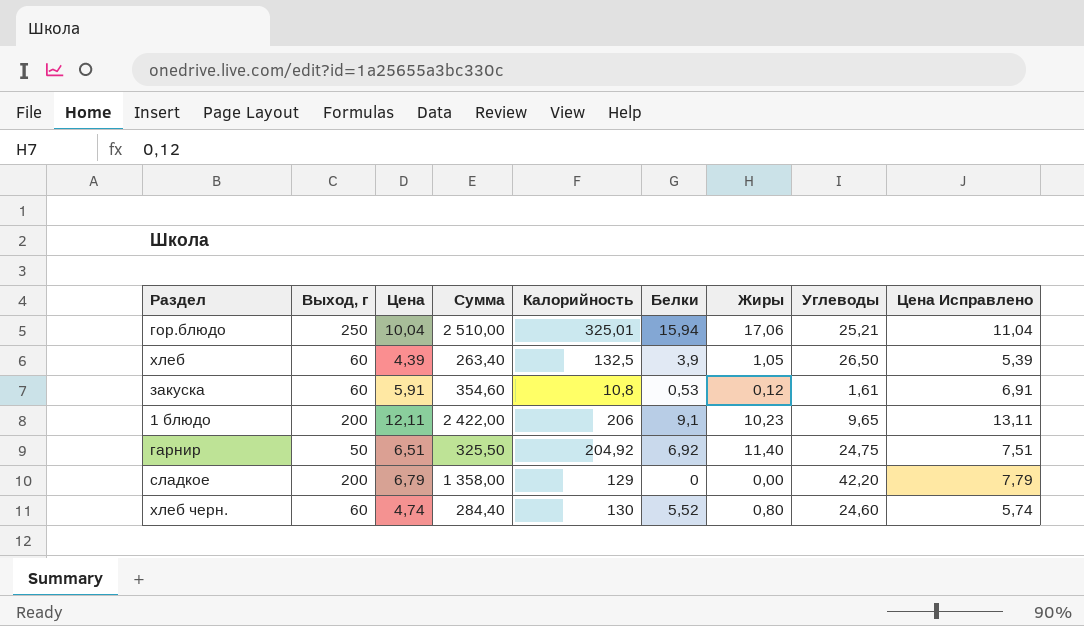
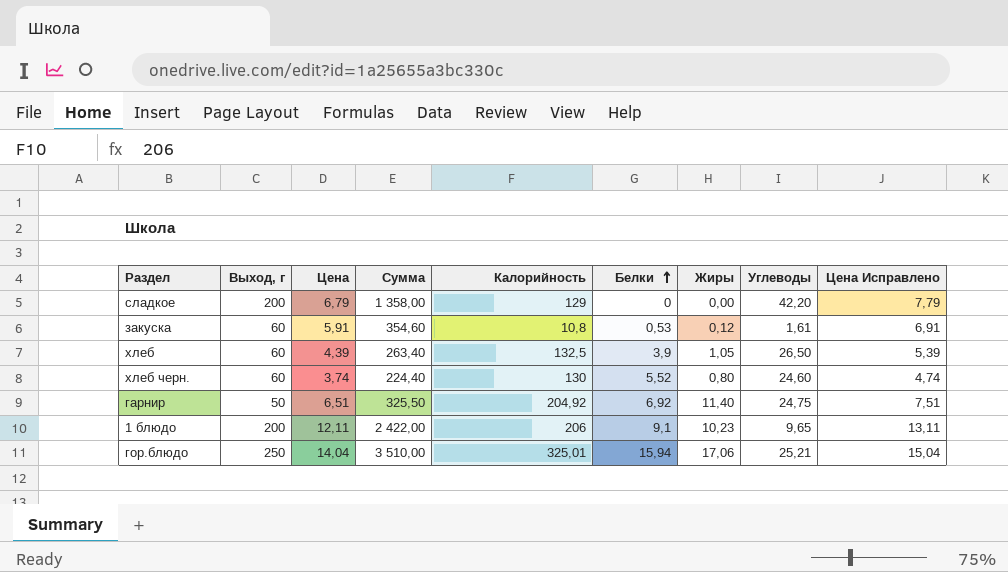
row order: none -> Белки ascending
хлеб черн. | Цена: 4,74 -> 3,74
хлеб черн. | Сумма: 284,40 -> 224,40
хлеб черн. | Цена Исправлено: 5,74 -> 4,74
гор.блюдо | Цена: 10,04 -> 14,04
гор.блюдо | Сумма: 2 510,00 -> 3 510,00
гор.блюдо | Цена Исправлено: 11,04 -> 15,04

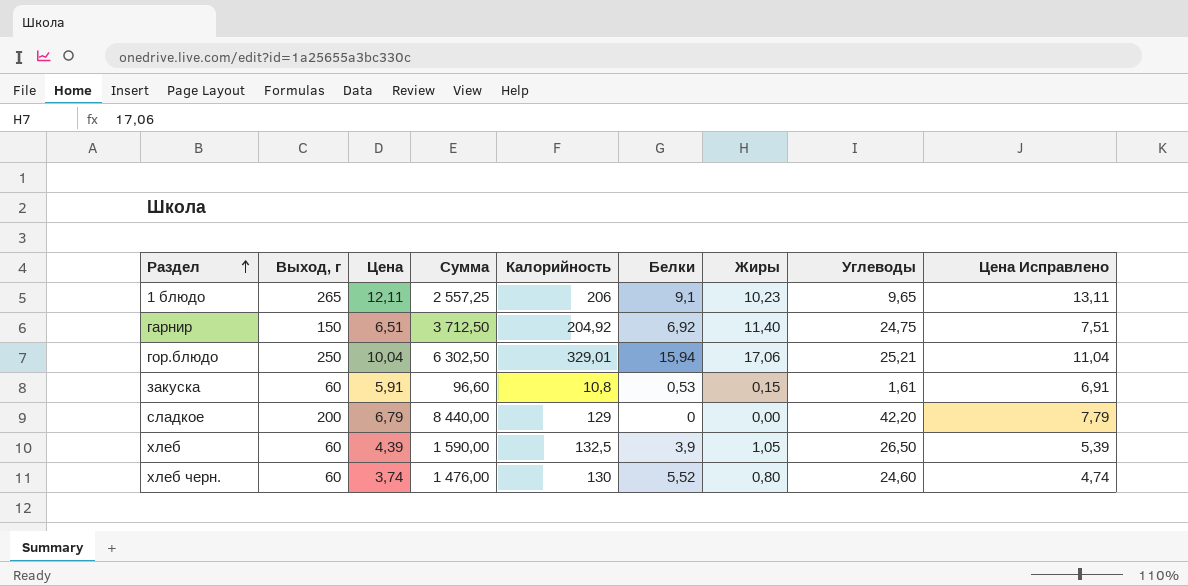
row order: Белки ascending -> Раздел ascending
column Сумма | formula: [Выход, г] * [Цена] -> [Выход, г] * [Углеводы]
1 блюдо | Выход, г: 200 -> 265
гарнир | Выход, г: 50 -> 150
гор.блюдо | Цена: 14,04 -> 10,04
гор.блюдо | Калорийность: 325,01 -> 329,01
гор.блюдо | Цена Исправлено: 15,04 -> 11,04
закуска | Жиры: 0,12 -> 0,15

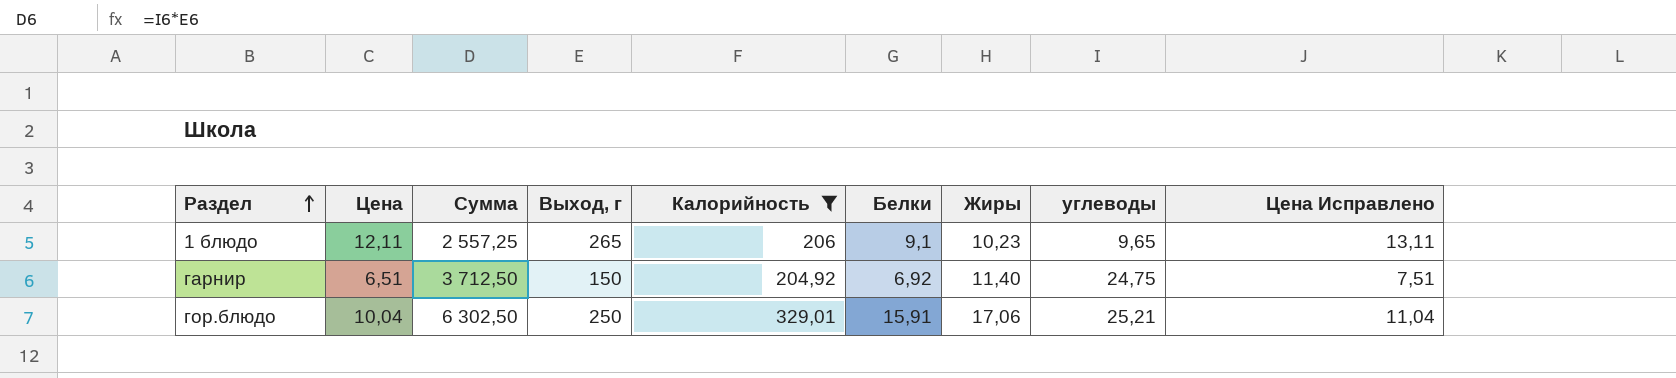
filter: none -> Калорийность >= 204,92
column Выход, г | position: 2 -> 4
column name: Углеводы -> углеводы
гор.блюдо | Белки: 15,94 -> 15,91

